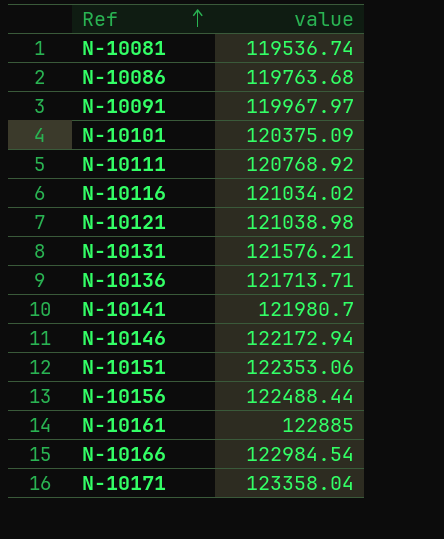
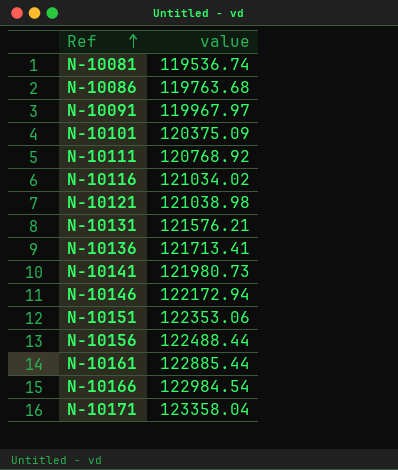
N-10136 | value: 121713.71 -> 121713.41
N-10141 | value: 121980.7 -> 121980.73
N-10161 | value: 122885 -> 122885.44

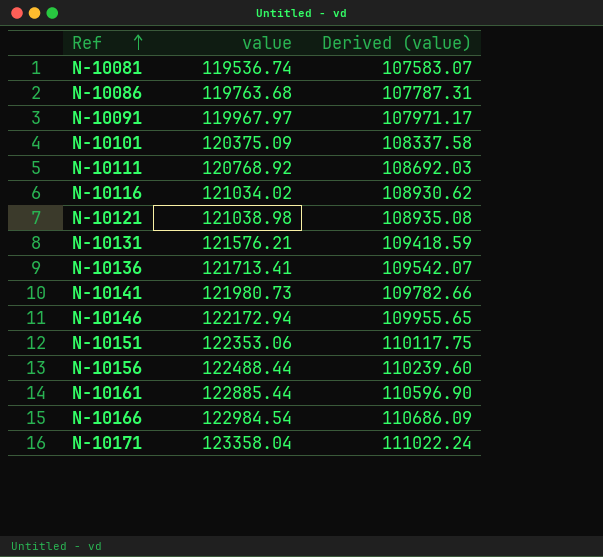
column Derived (value) | formula: none -> [value] * 0.9

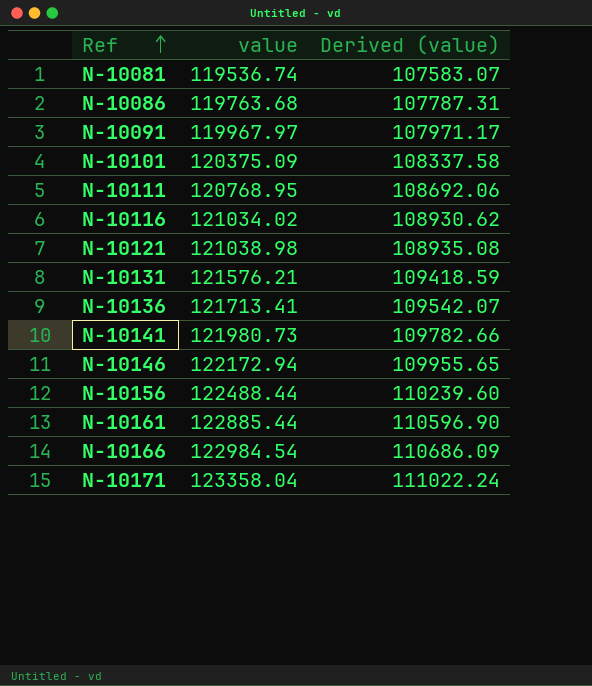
row N-10151: 122353.06 | 110117.75 -> none
N-10111 | value: 120768.92 -> 120768.95
N-10111 | Derived (value): 108692.03 -> 108692.06

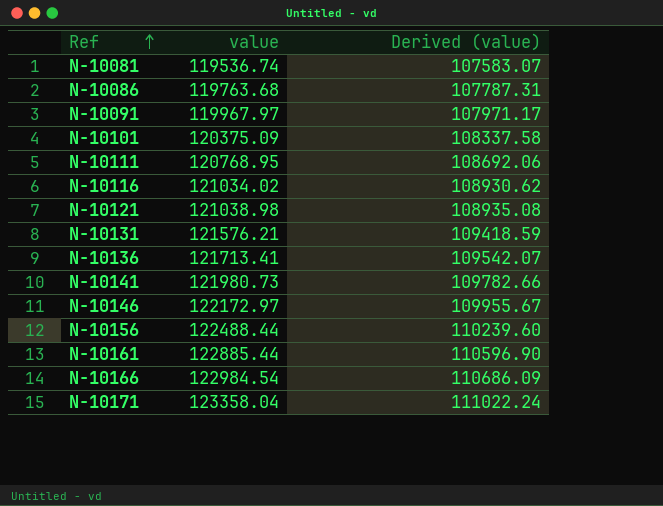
N-10146 | value: 122172.94 -> 122172.97
N-10146 | Derived (value): 109955.65 -> 109955.67

